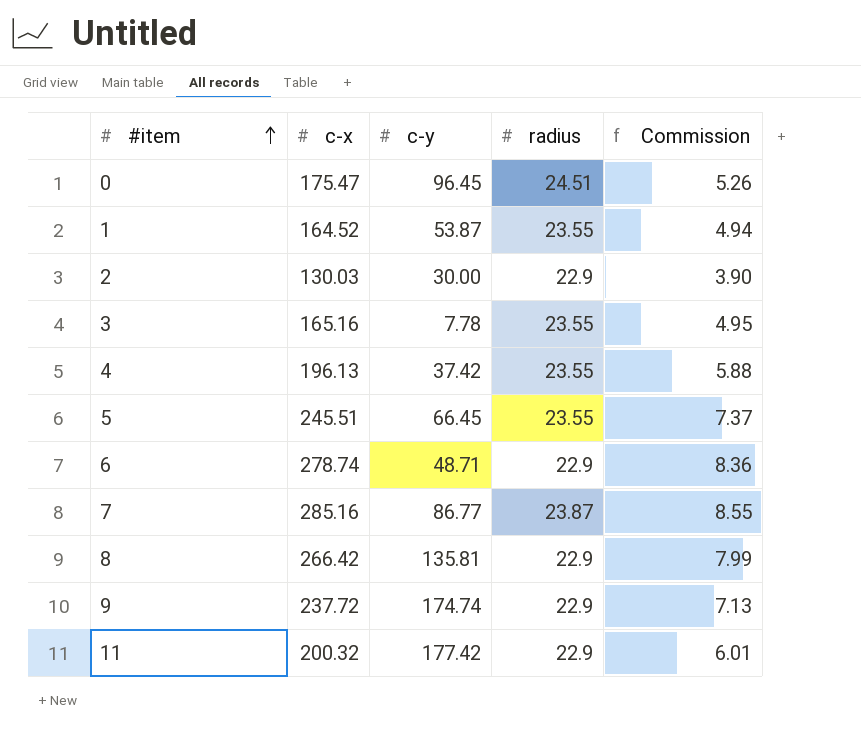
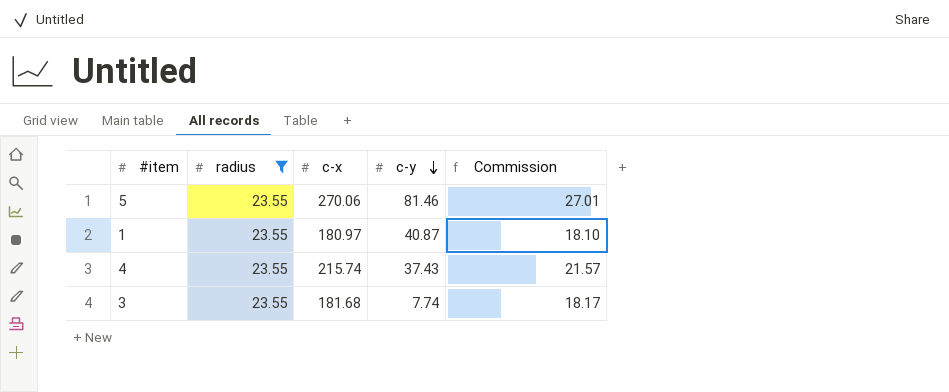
filter: none -> radius = 23.55
row order: #item ascending -> c-y descending
column radius | position: 4 -> 2
column Commission | formula: [c-x] * 0.03 -> [c-x] * 0.1
5 | c-x: 245.51 -> 270.06
5 | c-y: 66.45 -> 81.46
1 | c-x: 164.52 -> 180.97
1 | c-y: 53.87 -> 40.87
4 | c-x: 196.13 -> 215.74
4 | c-y: 37.42 -> 37.43
3 | c-x: 165.16 -> 181.68
3 | c-y: 7.78 -> 7.74

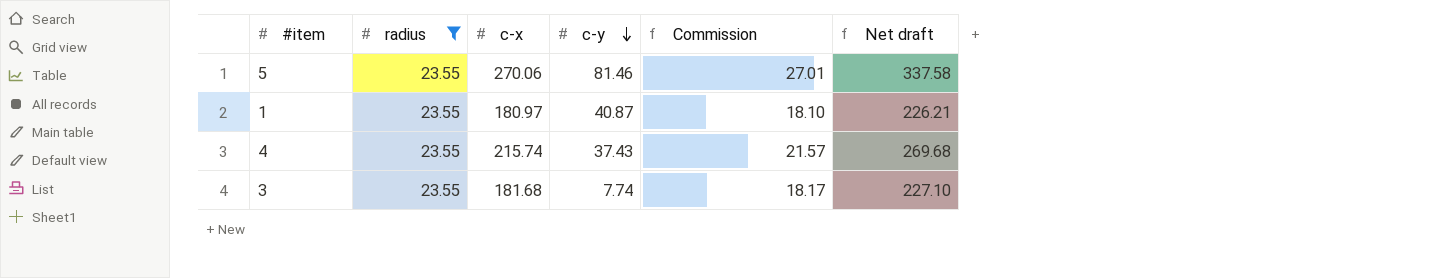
column Net draft | formula: none -> [c-x] * 1.25

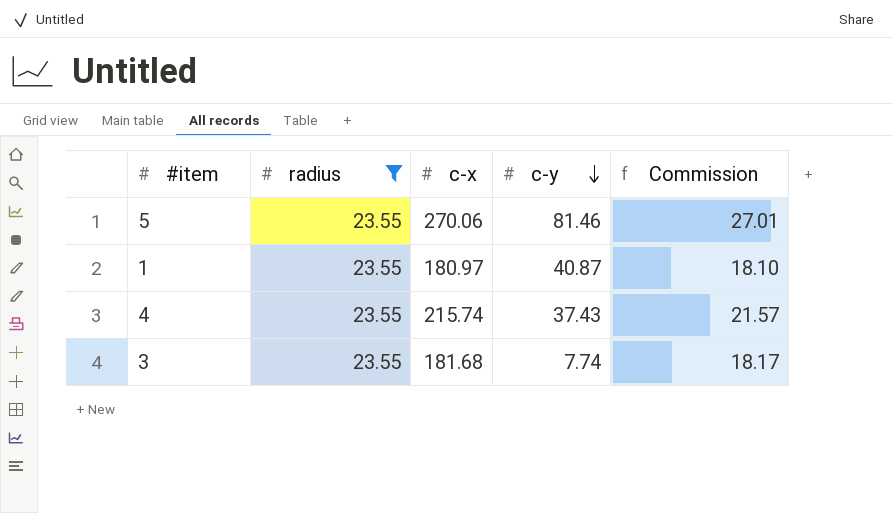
column Net draft | formula: [c-x] * 1.25 -> none

